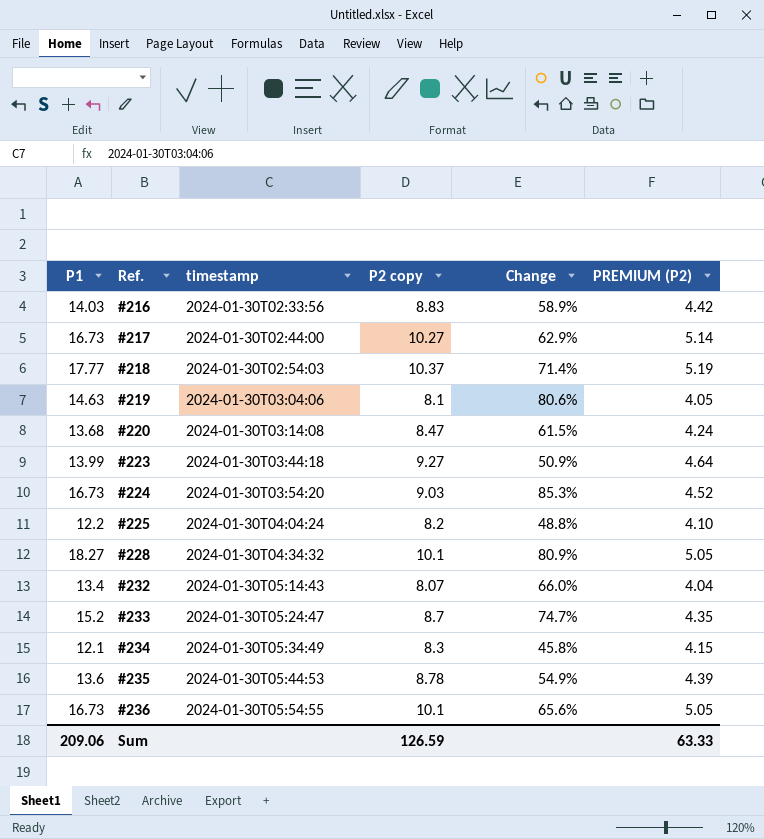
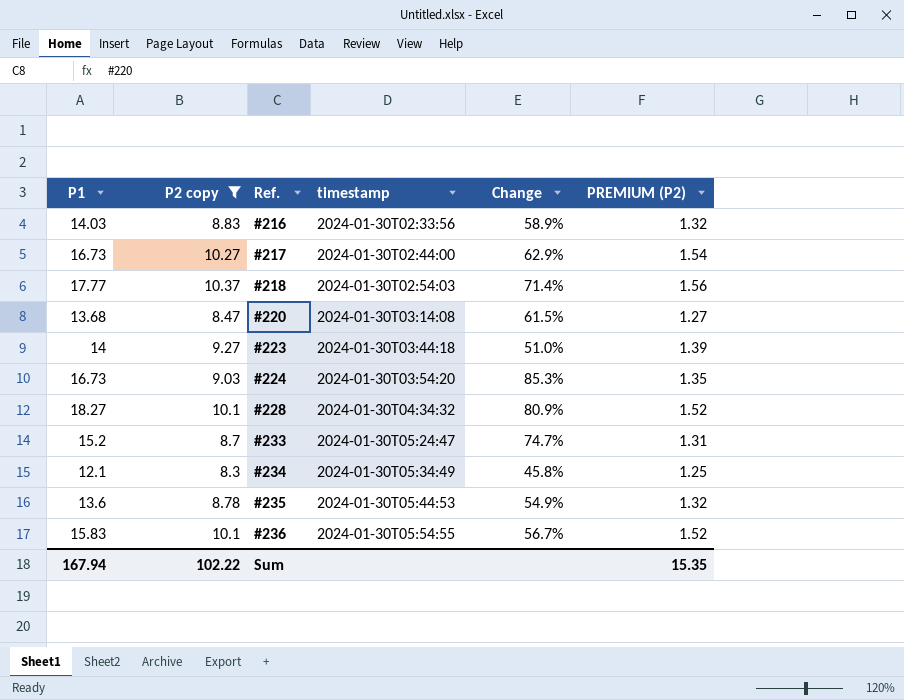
filter: none -> P2 copy >= 8.3
column P2 copy | position: 4 -> 2
column PREMIUM (P2) | formula: [P2 copy] * 0.5 -> [P2 copy] * 0.15
#223 | P1: 13.99 -> 14
#223 | Change: 50.9% -> 51.0%
#236 | P1: 16.73 -> 15.83
#236 | Change: 65.6% -> 56.7%
Sum | P1: 209.06 -> 167.94
Sum | P2 copy: 126.59 -> 102.22
Sum | PREMIUM (P2): 63.33 -> 15.35

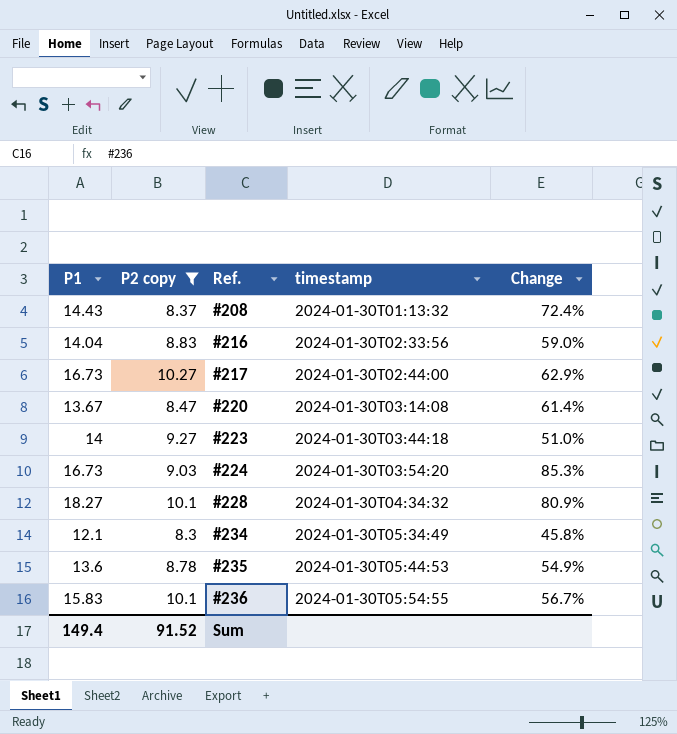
column PREMIUM (P2) | formula: [P2 copy] * 0.15 -> none
row #218: 17.77 | 10.37 | 2024-01-30T02:54:03 | 71.4% | 1.56 -> none
row #233: 15.2 | 8.7 | 2024-01-30T05:24:47 | 74.7% | 1.31 -> none
row #208: none -> 14.43 | 8.37 | 2024-01-30T01:13:32 | 72.4%
#216 | P1: 14.03 -> 14.04
#216 | Change: 58.9% -> 59.0%
#220 | P1: 13.68 -> 13.67
#220 | Change: 61.5% -> 61.4%
Sum | P1: 167.94 -> 149.4
Sum | P2 copy: 102.22 -> 91.52

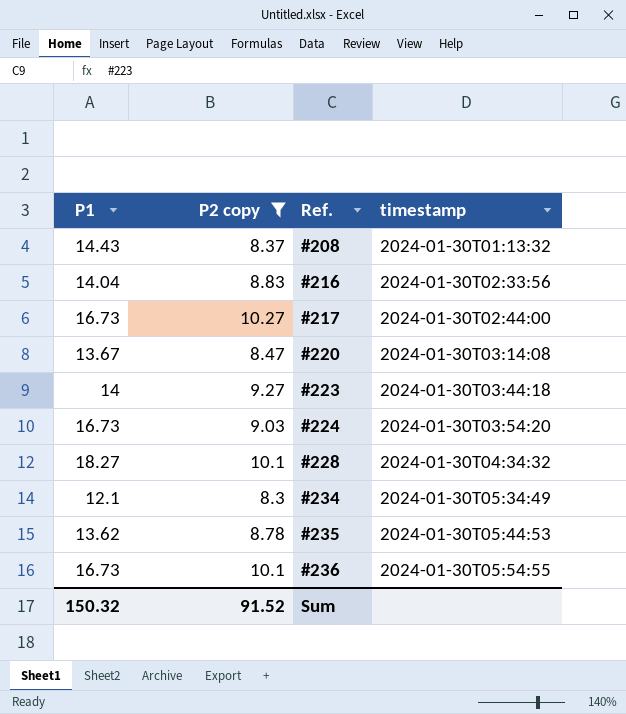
column Change | formula: ([P1] - [P2 copy]) / [P2 copy] -> none
#235 | P1: 13.6 -> 13.62
#236 | P1: 15.83 -> 16.73
Sum | P1: 149.4 -> 150.32

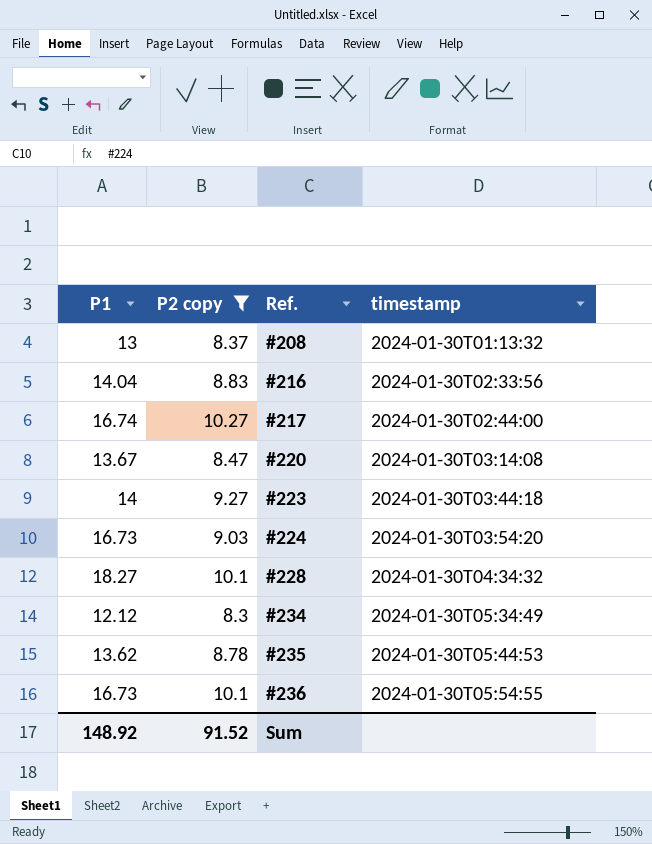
#208 | P1: 14.43 -> 13
#217 | P1: 16.73 -> 16.74
#234 | P1: 12.1 -> 12.12
Sum | P1: 150.32 -> 148.92

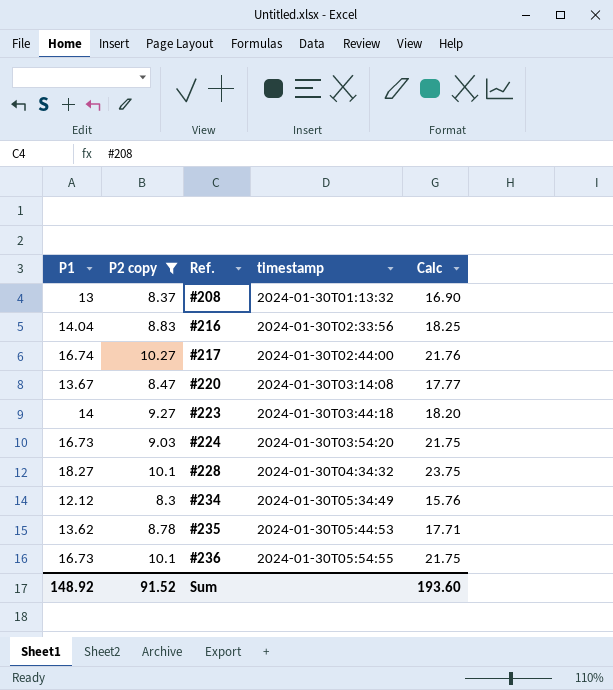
column Calc | formula: none -> [P1] * 1.3

